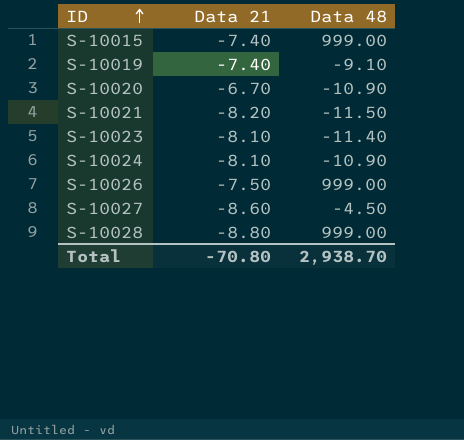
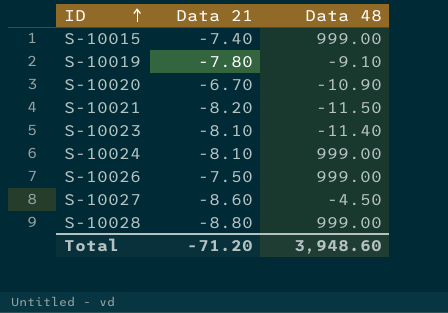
S-10019 | Data 21: -7.40 -> -7.80
S-10024 | Data 48: -10.90 -> 999.00
Total | Data 21: -70.80 -> -71.20
Total | Data 48: 2,938.70 -> 3,948.60

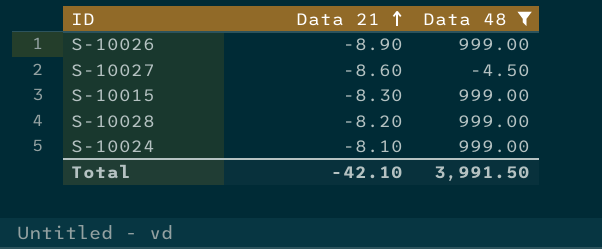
filter: none -> Data 48 >= -4.50
row order: ID ascending -> Data 21 ascending
S-10026 | Data 21: -7.50 -> -8.90
S-10015 | Data 21: -7.40 -> -8.30
S-10028 | Data 21: -8.80 -> -8.20
Total | Data 21: -71.20 -> -42.10
Total | Data 48: 3,948.60 -> 3,991.50

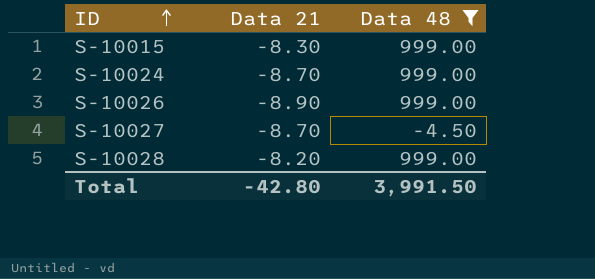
row order: Data 21 ascending -> ID ascending
S-10024 | Data 21: -8.10 -> -8.70
S-10027 | Data 21: -8.60 -> -8.70
Total | Data 21: -42.10 -> -42.80

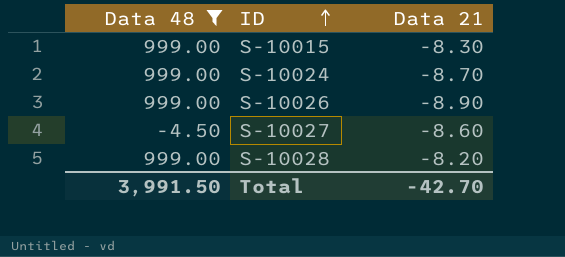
column Data 48 | position: 3 -> 1
S-10027 | Data 21: -8.70 -> -8.60
Total | Data 21: -42.80 -> -42.70

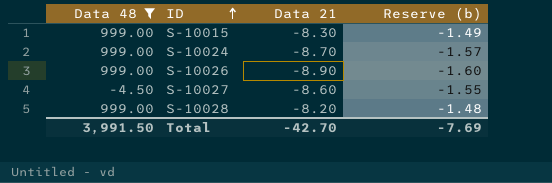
column Reserve (b) | formula: none -> [Data 21] * 0.18

